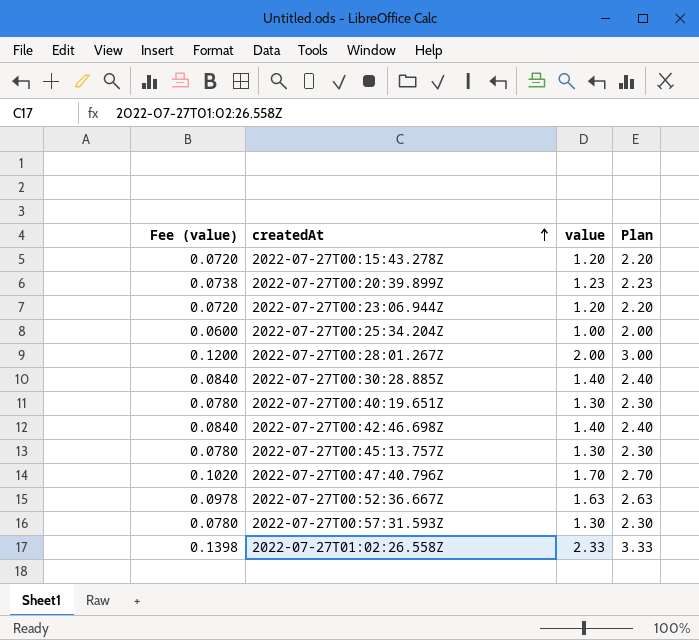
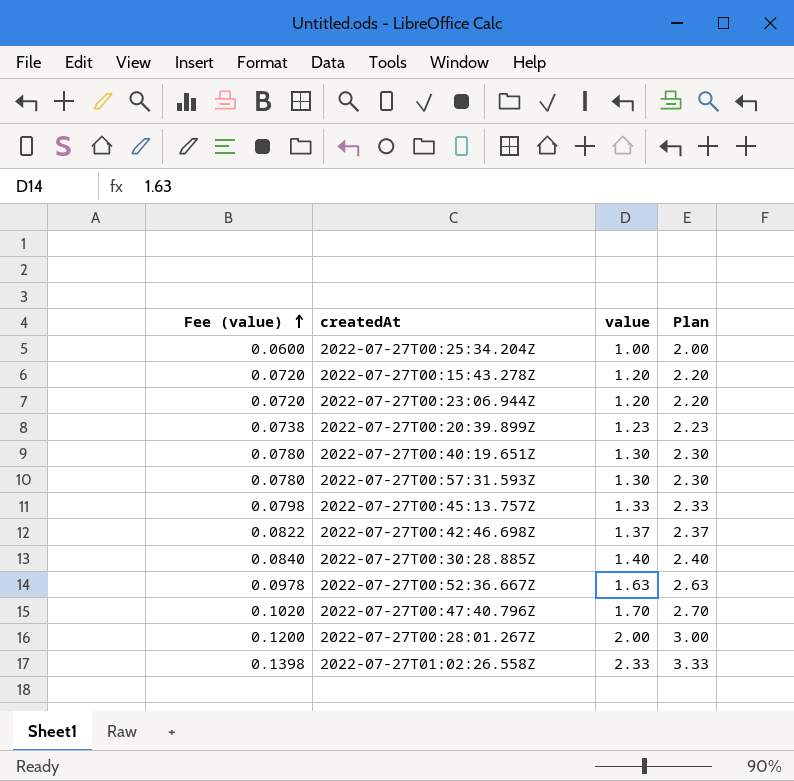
row order: createdAt ascending -> Fee (value) ascending
2022-07-27T00:45:13.757Z | Fee (value): 0.0780 -> 0.0798
2022-07-27T00:45:13.757Z | value: 1.30 -> 1.33
2022-07-27T00:45:13.757Z | Plan: 2.30 -> 2.33
2022-07-27T00:42:46.698Z | Fee (value): 0.0840 -> 0.0822
2022-07-27T00:42:46.698Z | value: 1.40 -> 1.37
2022-07-27T00:42:46.698Z | Plan: 2.40 -> 2.37

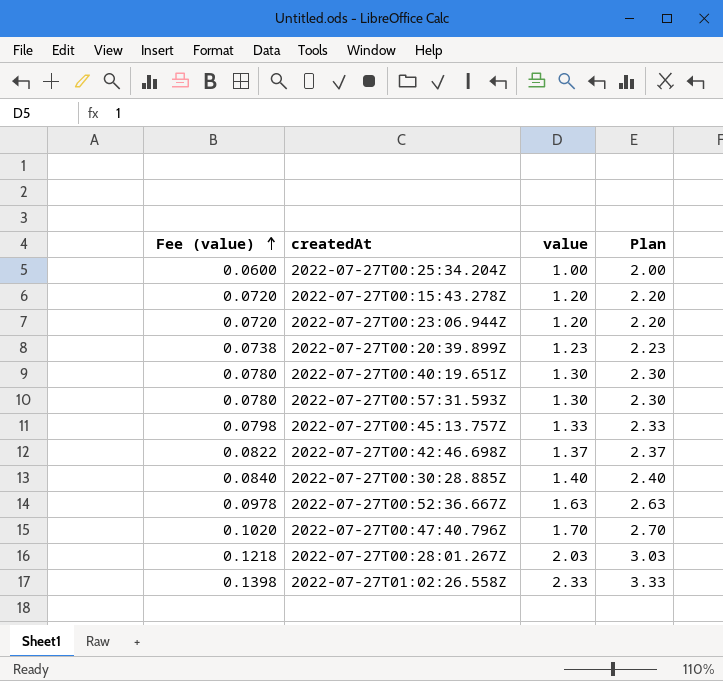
2022-07-27T00:28:01.267Z | Fee (value): 0.1200 -> 0.1218
2022-07-27T00:28:01.267Z | value: 2.00 -> 2.03
2022-07-27T00:28:01.267Z | Plan: 3.00 -> 3.03

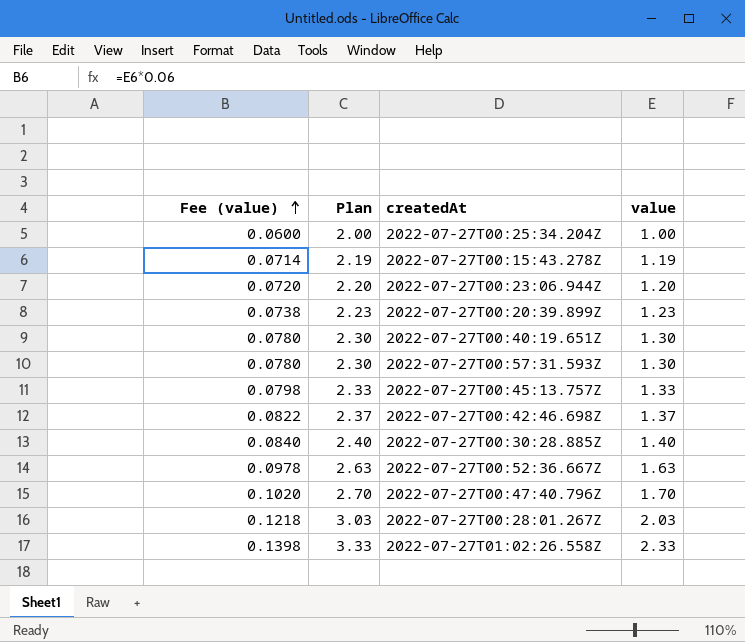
column Plan | position: 4 -> 2
2022-07-27T00:15:43.278Z | Fee (value): 0.0720 -> 0.0714
2022-07-27T00:15:43.278Z | Plan: 2.20 -> 2.19
2022-07-27T00:15:43.278Z | value: 1.20 -> 1.19

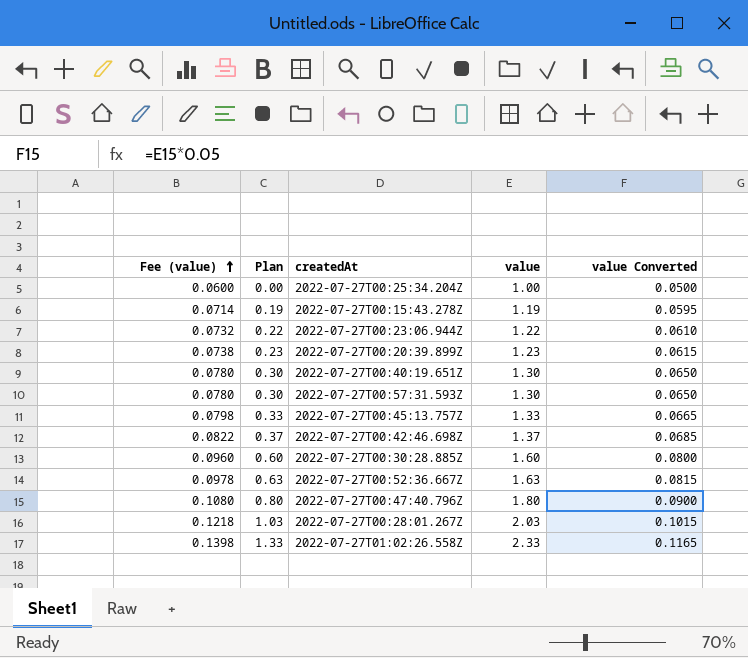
column Plan | formula: [value] + 1 -> [value] - 1
column value Converted | formula: none -> [value] * 0.05
2022-07-27T00:23:06.944Z | Fee (value): 0.0720 -> 0.0732
2022-07-27T00:23:06.944Z | value: 1.20 -> 1.22
2022-07-27T00:30:28.885Z | Fee (value): 0.0840 -> 0.0960
2022-07-27T00:30:28.885Z | value: 1.40 -> 1.60
2022-07-27T00:47:40.796Z | Fee (value): 0.1020 -> 0.1080
2022-07-27T00:47:40.796Z | value: 1.70 -> 1.80

